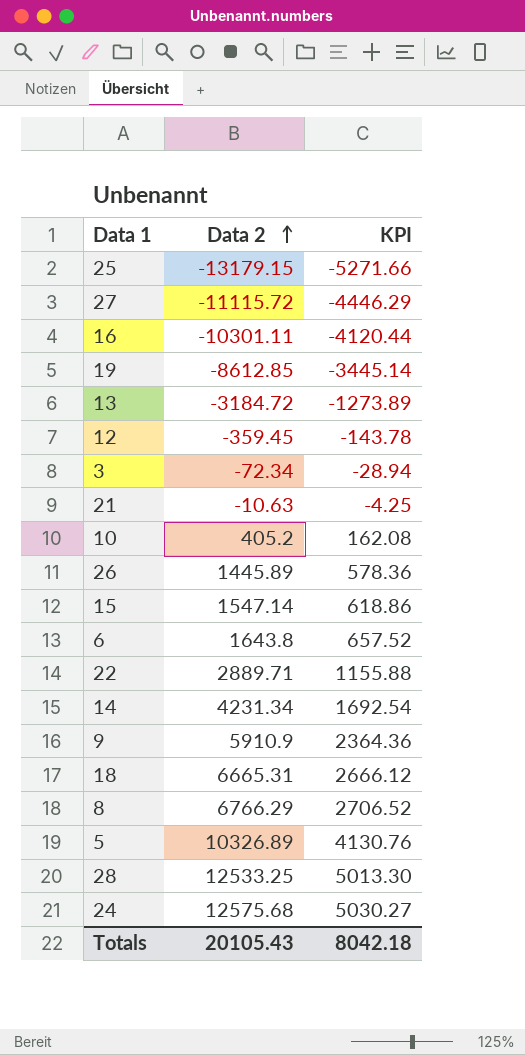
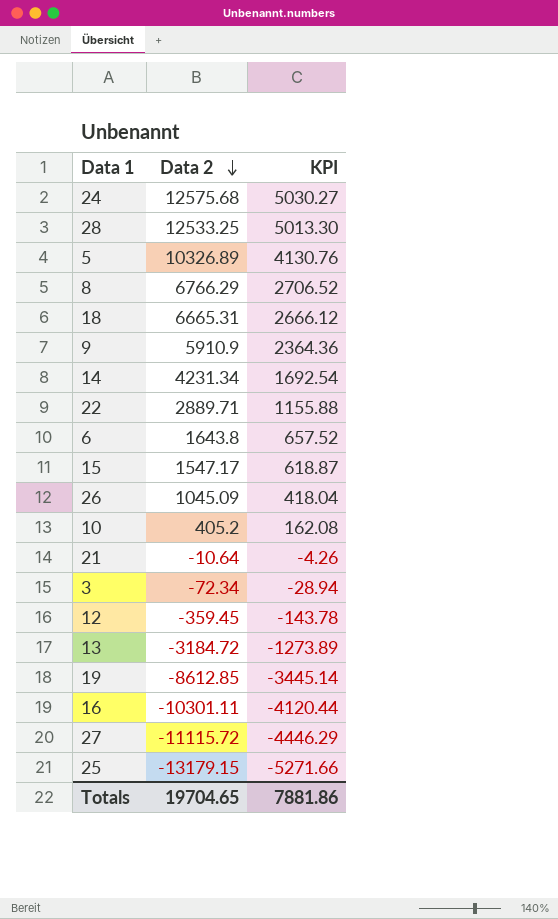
row order: Data 2 ascending -> Data 2 descending
15 | Data 2: 1547.14 -> 1547.17
15 | KPI: 618.86 -> 618.87
26 | Data 2: 1445.89 -> 1045.09
26 | KPI: 578.36 -> 418.04
21 | Data 2: -10.63 -> -10.64
21 | KPI: -4.25 -> -4.26
Totals | Data 2: 20105.43 -> 19704.65
Totals | KPI: 8042.18 -> 7881.86

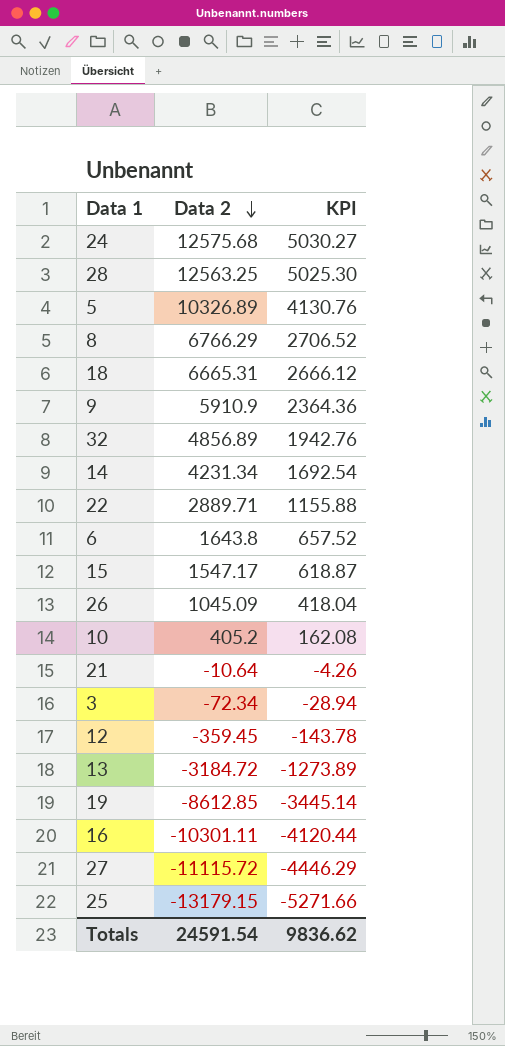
28 | Data 2: 12533.25 -> 12563.25
28 | KPI: 5013.30 -> 5025.30
row 32: none -> 4856.89 | 1942.76
Totals | Data 2: 19704.65 -> 24591.54
Totals | KPI: 7881.86 -> 9836.62

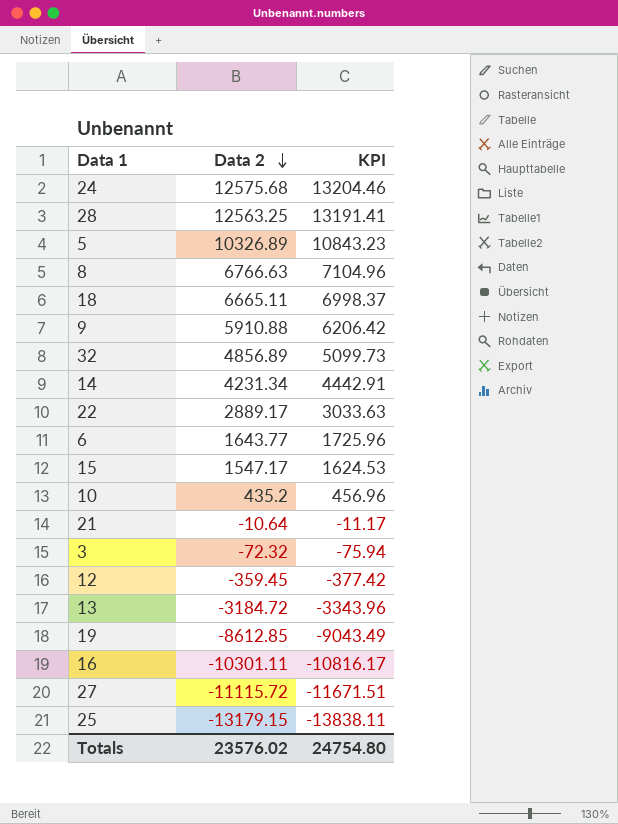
column KPI | formula: [Data 2] * 0.4 -> [Data 2] * 1.05
row 26: 1045.09 | 418.04 -> none
8 | Data 2: 6766.29 -> 6766.63
18 | Data 2: 6665.31 -> 6665.11
9 | Data 2: 5910.9 -> 5910.88
22 | Data 2: 2889.71 -> 2889.17
6 | Data 2: 1643.8 -> 1643.77
10 | Data 2: 405.2 -> 435.2
3 | Data 2: -72.34 -> -72.32
Totals | Data 2: 24591.54 -> 23576.02
Totals | KPI: 9836.62 -> 24754.80

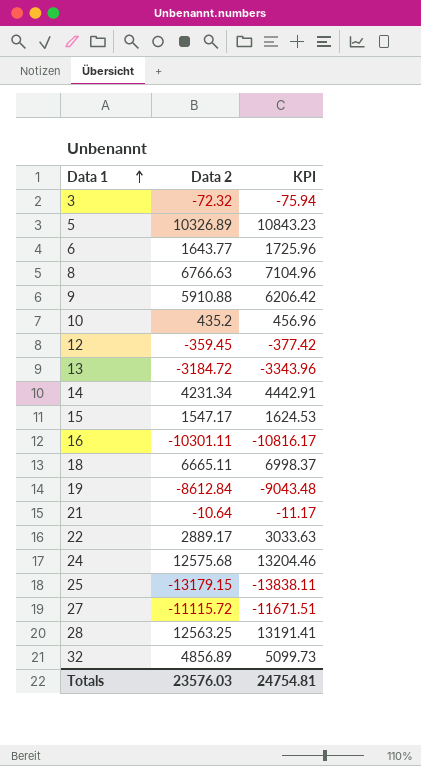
row order: Data 2 descending -> Data 1 ascending
19 | Data 2: -8612.85 -> -8612.84
19 | KPI: -9043.49 -> -9043.48
Totals | Data 2: 23576.02 -> 23576.03
Totals | KPI: 24754.80 -> 24754.81

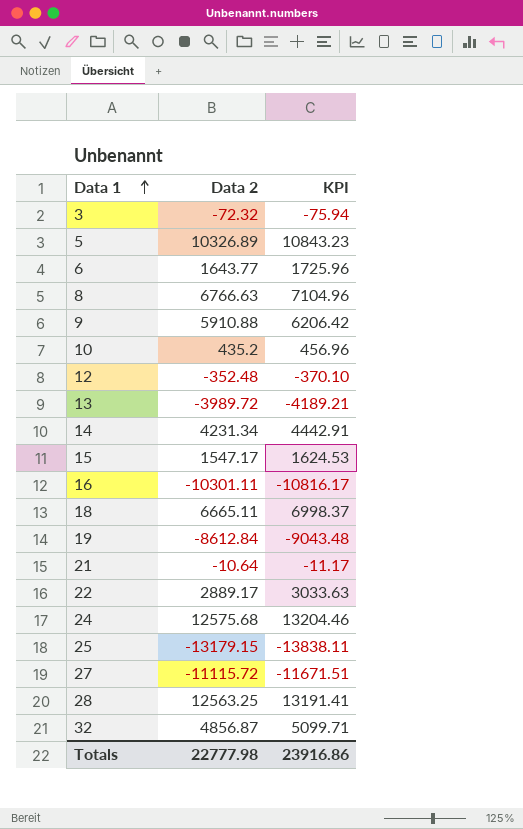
12 | Data 2: -359.45 -> -352.48
12 | KPI: -377.42 -> -370.10
13 | Data 2: -3184.72 -> -3989.72
13 | KPI: -3343.96 -> -4189.21
32 | Data 2: 4856.89 -> 4856.87
32 | KPI: 5099.73 -> 5099.71
Totals | Data 2: 23576.03 -> 22777.98
Totals | KPI: 24754.81 -> 23916.86

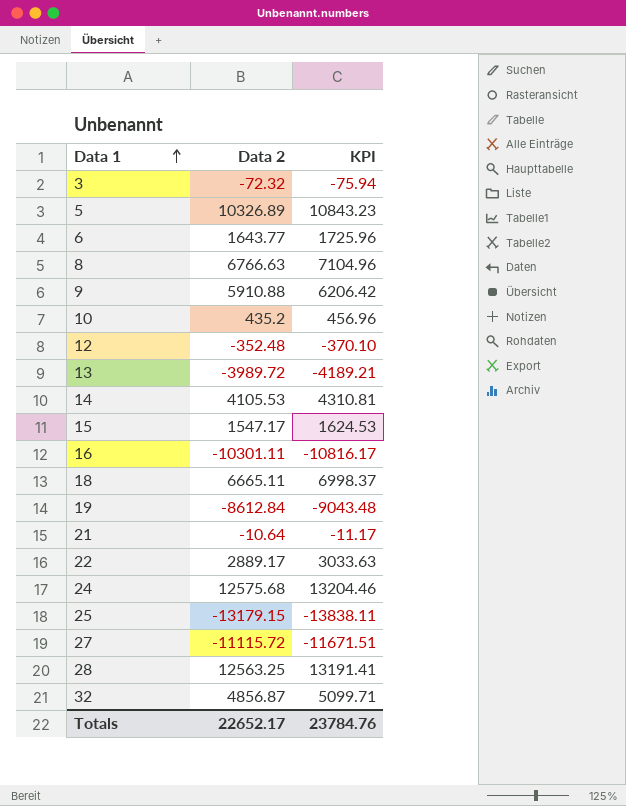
14 | Data 2: 4231.34 -> 4105.53
14 | KPI: 4442.91 -> 4310.81
Totals | Data 2: 22777.98 -> 22652.17
Totals | KPI: 23916.86 -> 23784.76

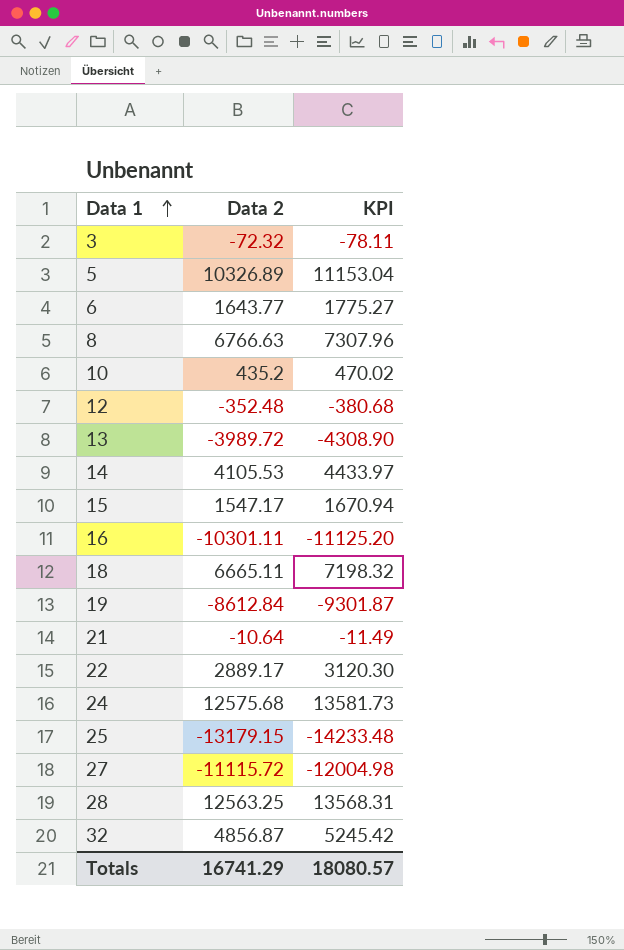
column KPI | formula: [Data 2] * 1.05 -> [Data 2] * 1.08
row 9: 5910.88 | 6206.42 -> none
Totals | Data 2: 22652.17 -> 16741.29
Totals | KPI: 23784.76 -> 18080.57

